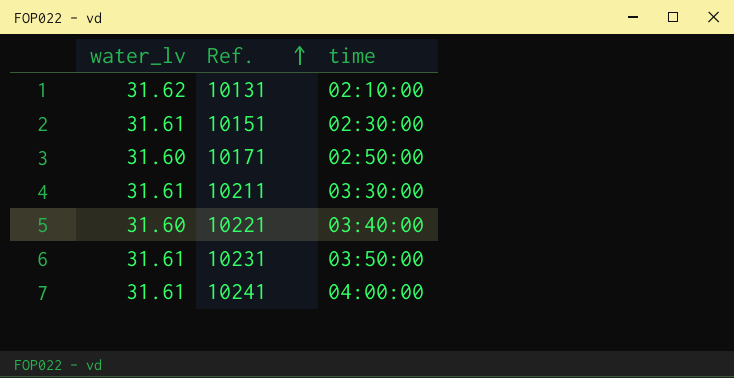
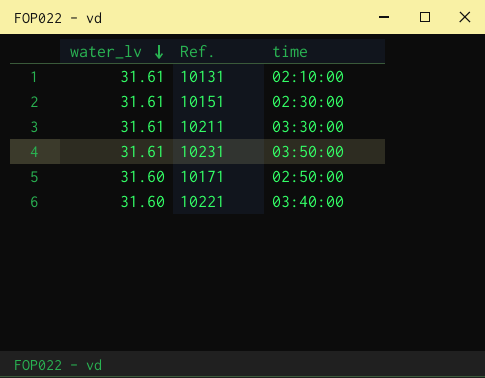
row order: Ref. ascending -> water_lv descending
row 10241: 31.61 | 04:00:00 -> none
10131 | water_lv: 31.62 -> 31.61

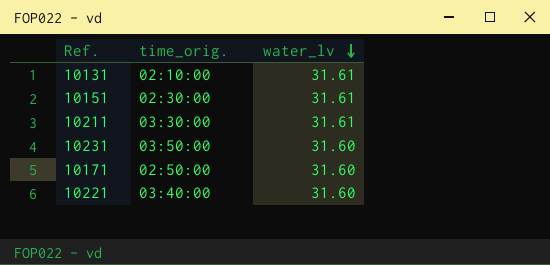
column name: time -> time_orig.
column water_lv | position: 1 -> 3
10231 | water_lv: 31.61 -> 31.60

